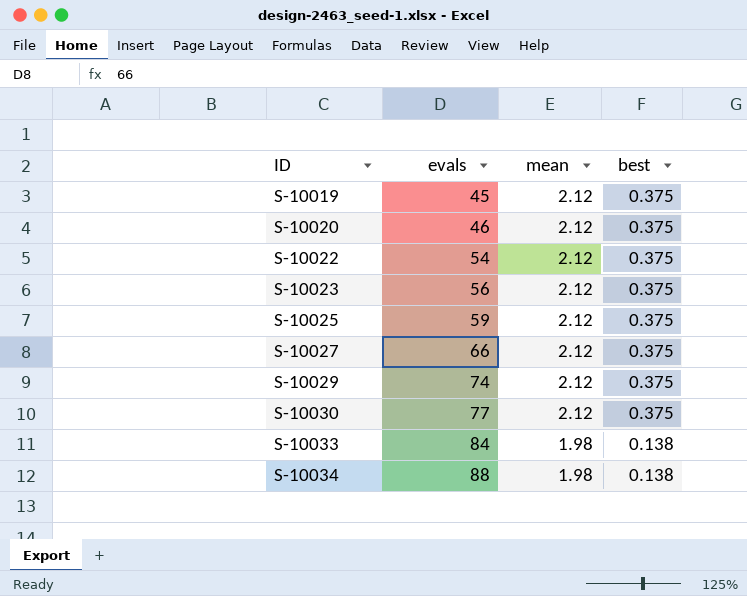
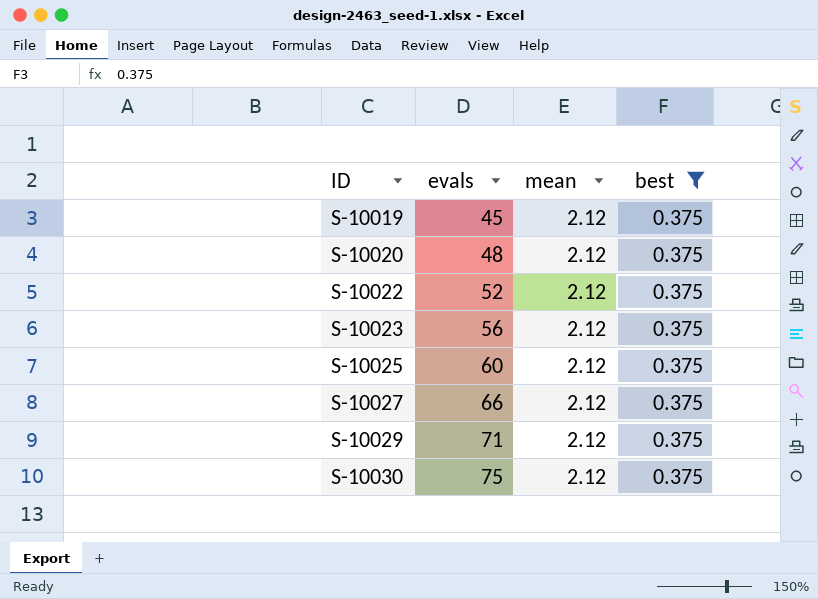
filter: none -> best = 0.375
S-10020 | evals: 46 -> 48
S-10022 | evals: 54 -> 52
S-10025 | evals: 59 -> 60
S-10029 | evals: 74 -> 71
S-10030 | evals: 77 -> 75

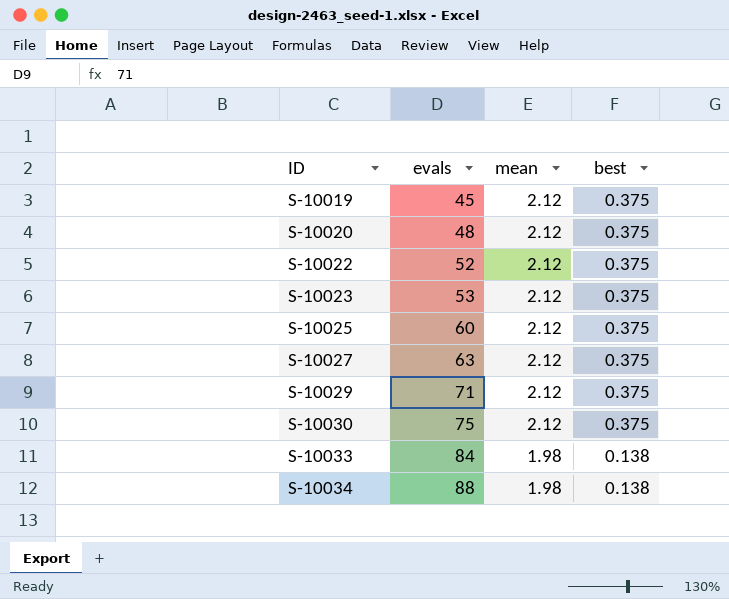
filter: best = 0.375 -> none
S-10023 | evals: 56 -> 53
S-10027 | evals: 66 -> 63

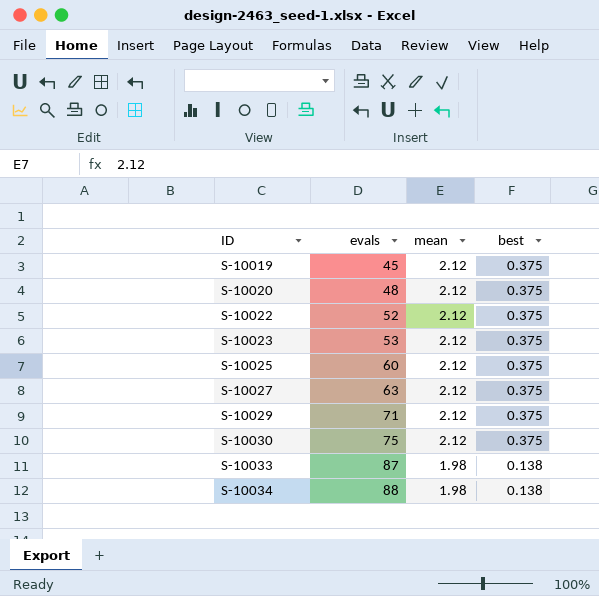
S-10033 | evals: 84 -> 87

